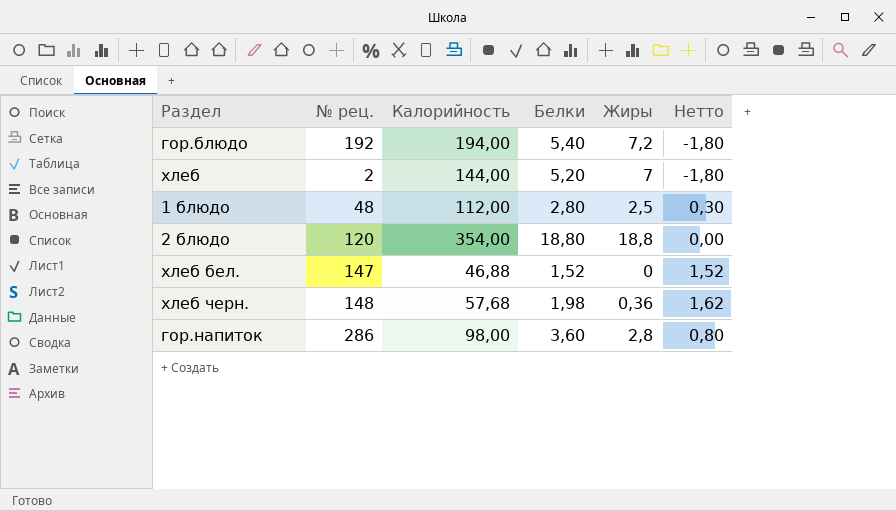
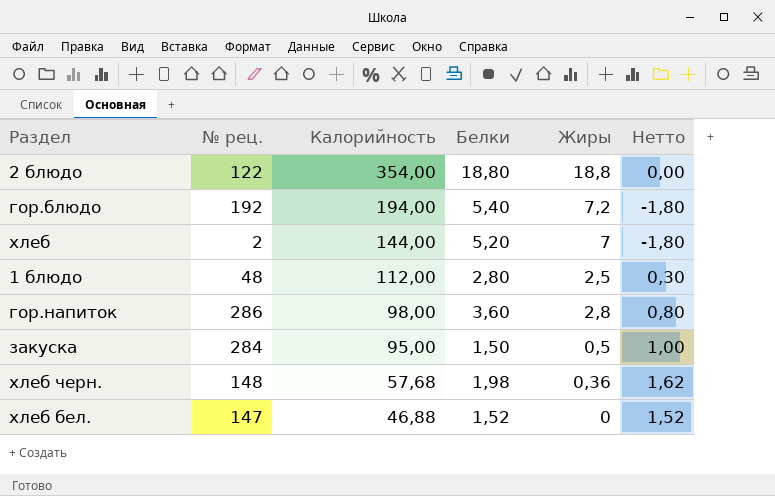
row order: none -> Калорийность descending
2 блюдо | № рец.: 120 -> 122
row закуска: none -> 284 | 95,00 | 1,50 | 0,5 | 1,00

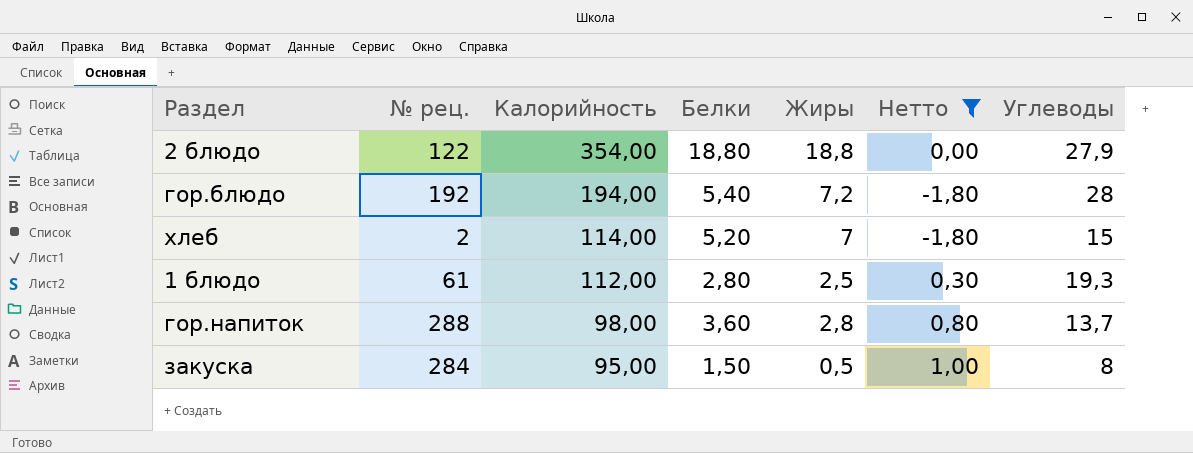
filter: none -> Нетто <= 1,00
column Углеводы | position: none -> 7
хлеб | Калорийность: 144,00 -> 114,00
1 блюдо | № рец.: 48 -> 61
гор.напиток | № рец.: 286 -> 288

